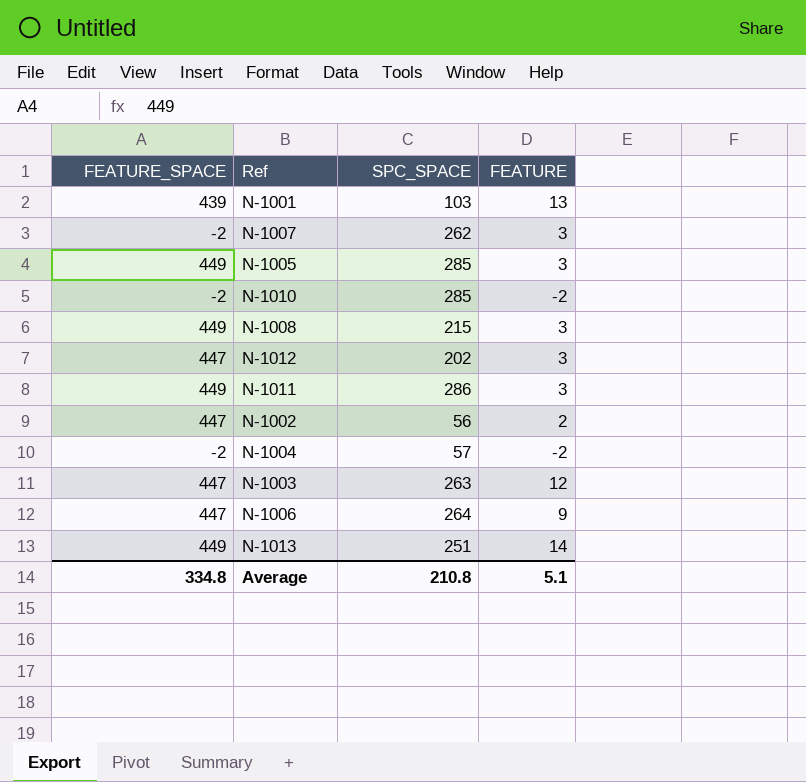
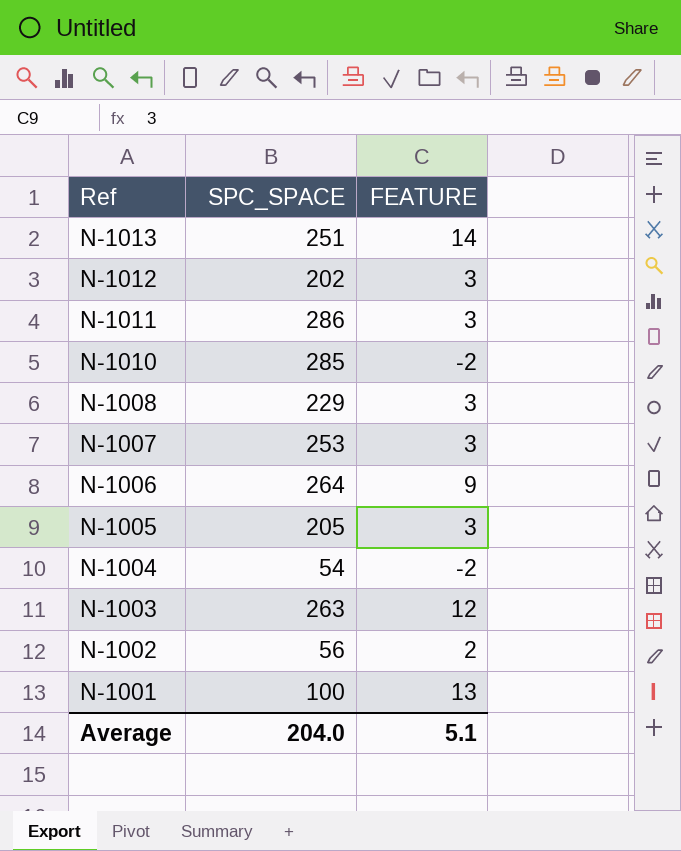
row order: none -> Ref descending
column FEATURE_SPACE | position: 1 -> none
N-1008 | SPC_SPACE: 215 -> 229
N-1007 | SPC_SPACE: 262 -> 253
N-1005 | SPC_SPACE: 285 -> 205
N-1004 | SPC_SPACE: 57 -> 54
N-1001 | SPC_SPACE: 103 -> 100
Average | SPC_SPACE: 210.8 -> 204.0

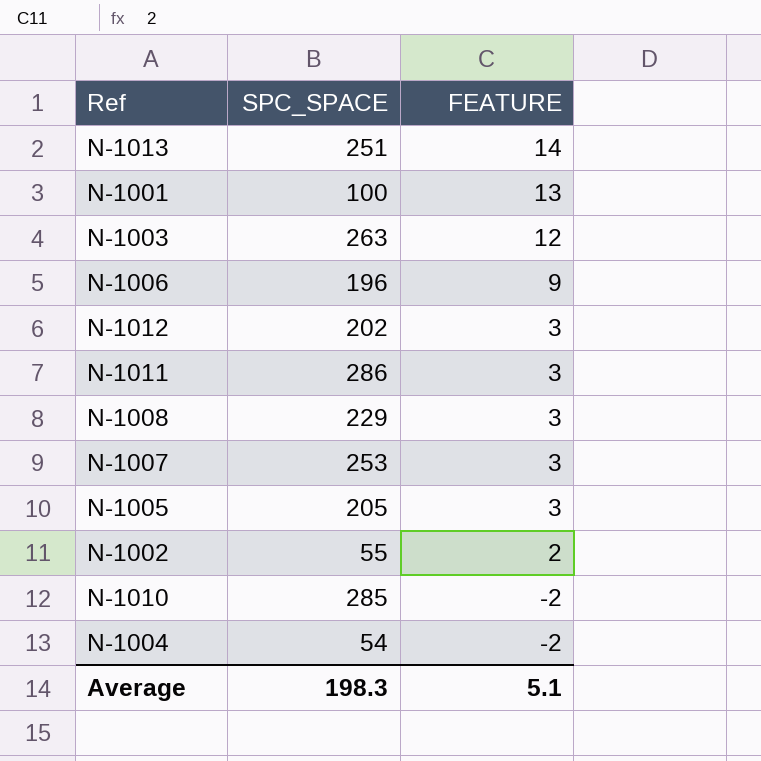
row order: Ref descending -> FEATURE descending
N-1006 | SPC_SPACE: 264 -> 196
N-1002 | SPC_SPACE: 56 -> 55
Average | SPC_SPACE: 204.0 -> 198.3

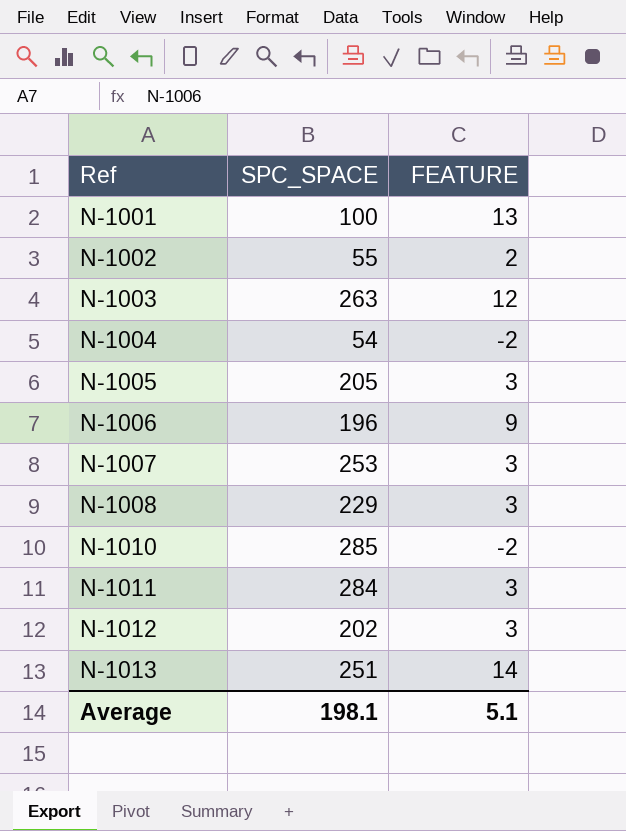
row order: FEATURE descending -> Ref ascending
N-1011 | SPC_SPACE: 286 -> 284
Average | SPC_SPACE: 198.3 -> 198.1

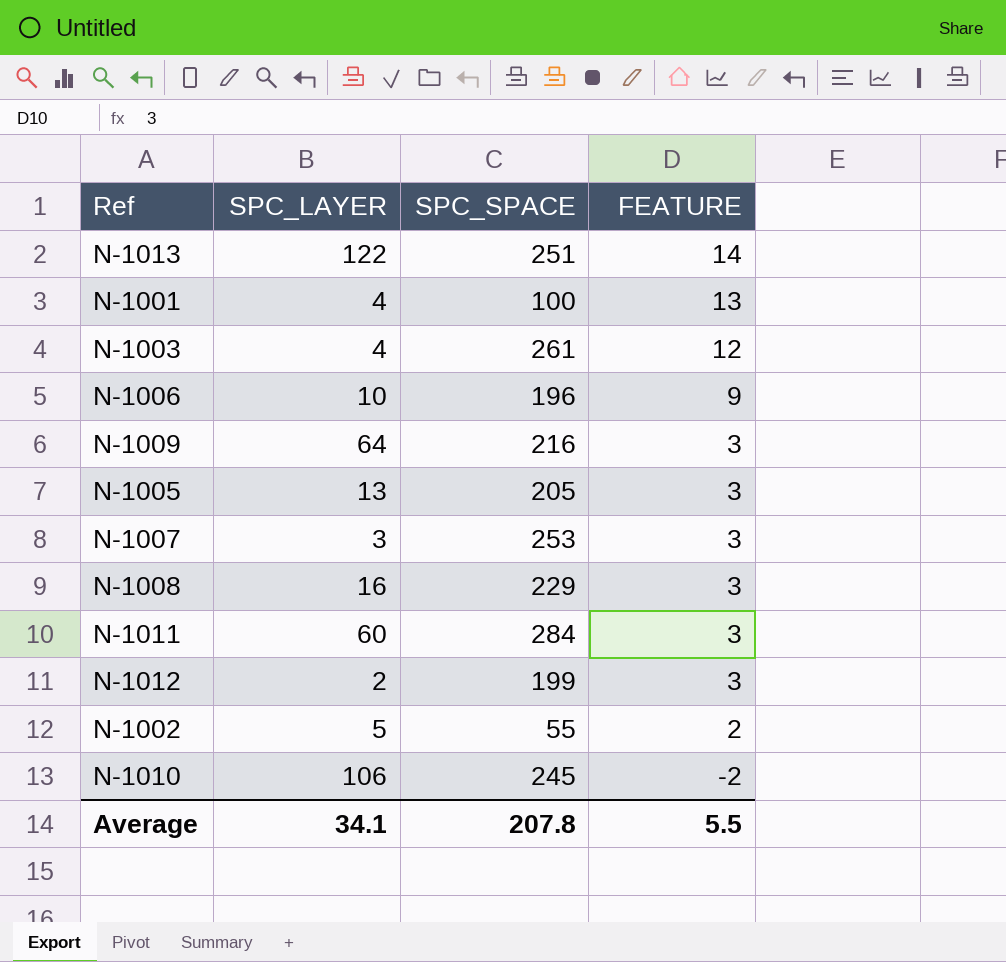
row order: Ref ascending -> FEATURE descending
column SPC_LAYER | position: none -> 2
row N-1004: 54 | -2 -> none
N-1003 | SPC_SPACE: 263 -> 261
row N-1009: none -> 64 | 216 | 3
N-1012 | SPC_SPACE: 202 -> 199
N-1010 | SPC_SPACE: 285 -> 245
Average | SPC_SPACE: 198.1 -> 207.8
Average | FEATURE: 5.1 -> 5.5

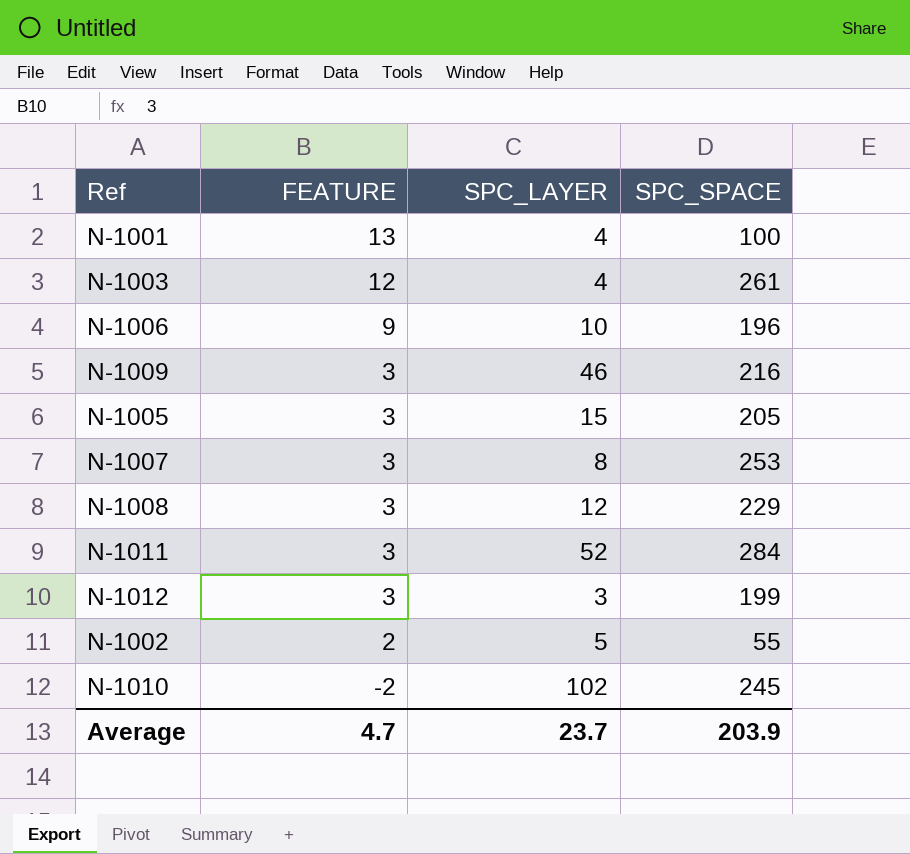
column FEATURE | position: 4 -> 2
row N-1013: 122 | 251 | 14 -> none
N-1009 | SPC_LAYER: 64 -> 46
N-1005 | SPC_LAYER: 13 -> 15
N-1007 | SPC_LAYER: 3 -> 8
N-1008 | SPC_LAYER: 16 -> 12
N-1011 | SPC_LAYER: 60 -> 52
N-1012 | SPC_LAYER: 2 -> 3
N-1010 | SPC_LAYER: 106 -> 102
Average | FEATURE: 5.5 -> 4.7
Average | SPC_LAYER: 34.1 -> 23.7
Average | SPC_SPACE: 207.8 -> 203.9

